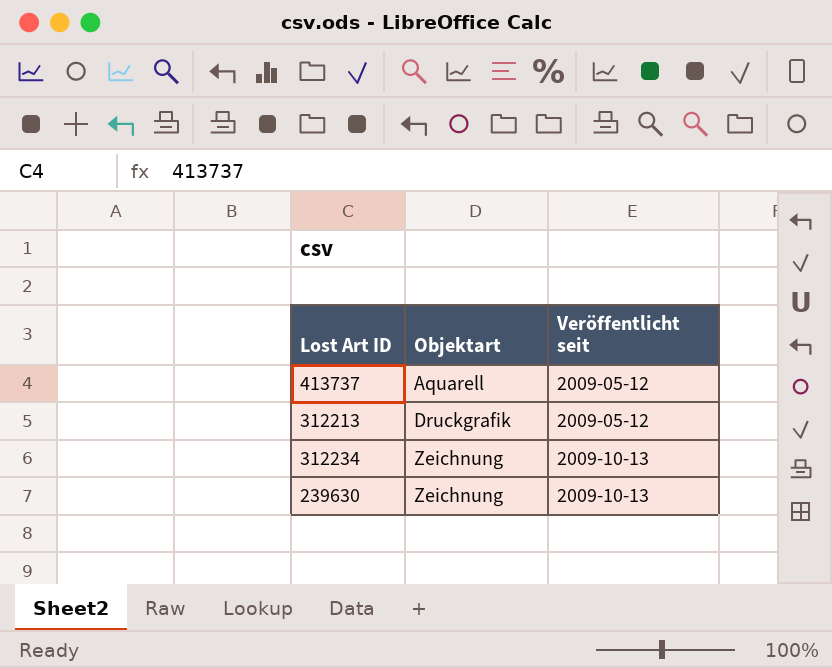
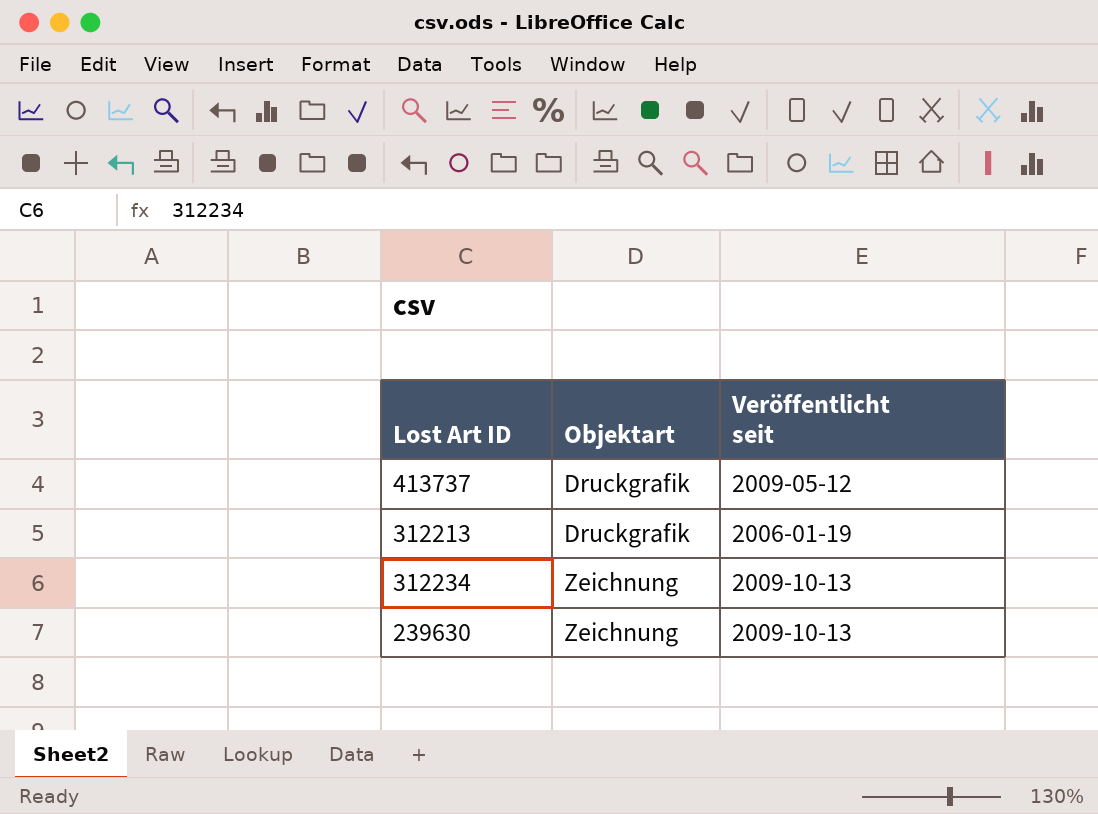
413737 | Objektart: Aquarell -> Druckgrafik
312213 | Veröffentlicht seit: 2009-05-12 -> 2006-01-19

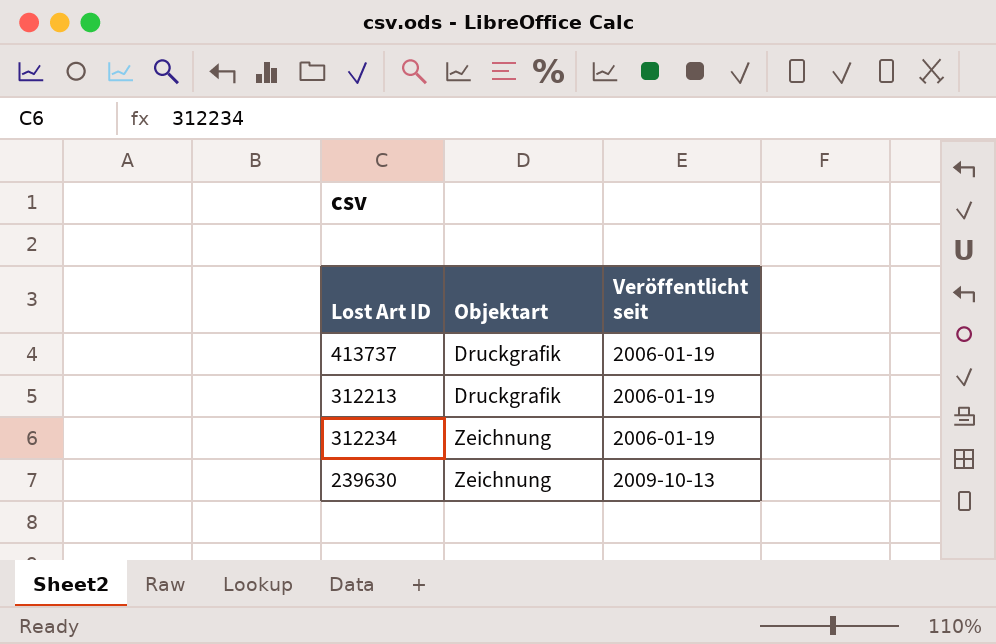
413737 | Veröffentlicht seit: 2009-05-12 -> 2006-01-19
312234 | Veröffentlicht seit: 2009-10-13 -> 2006-01-19

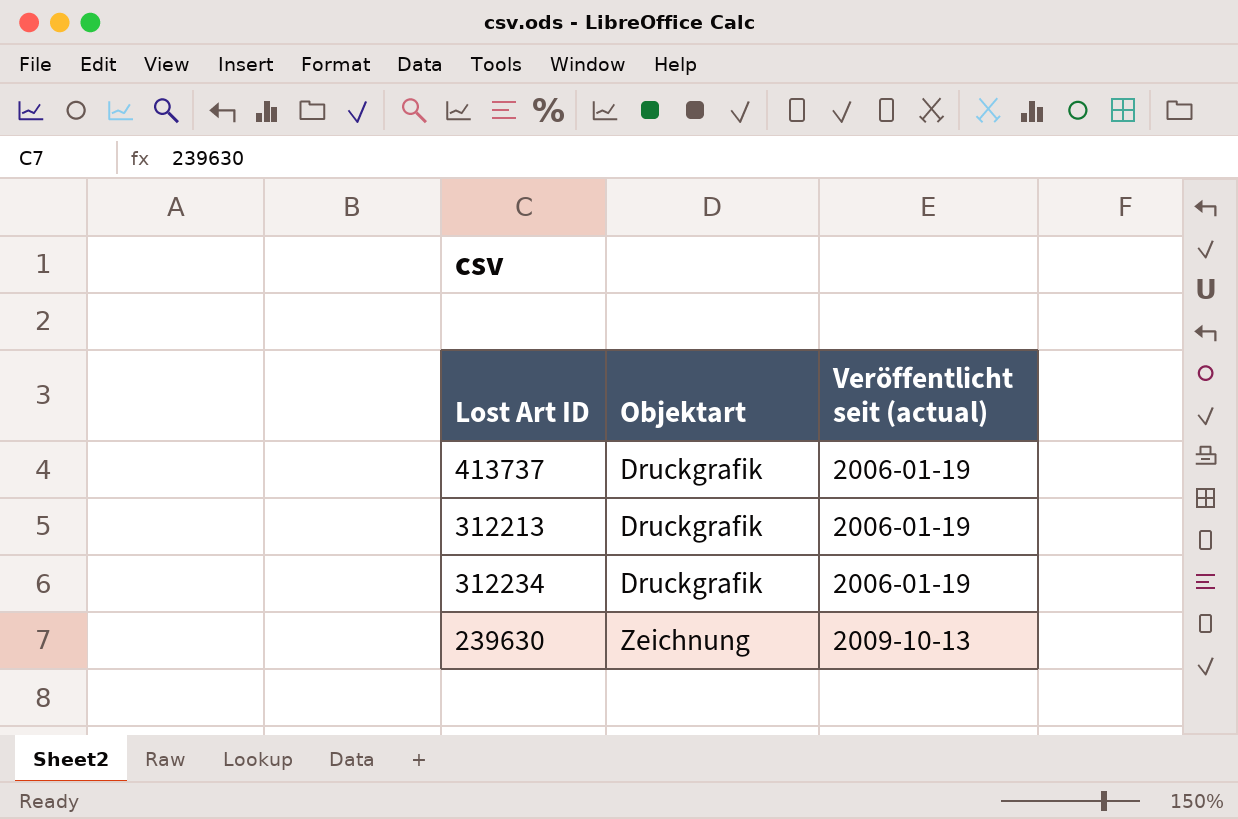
column name: Veröffentlicht seit -> Veröffentlicht seit (actual)
312234 | Objektart: Zeichnung -> Druckgrafik

